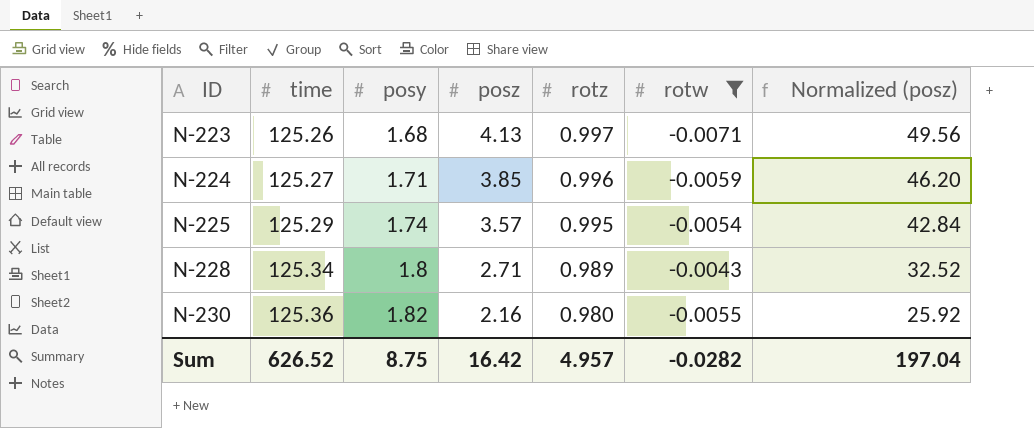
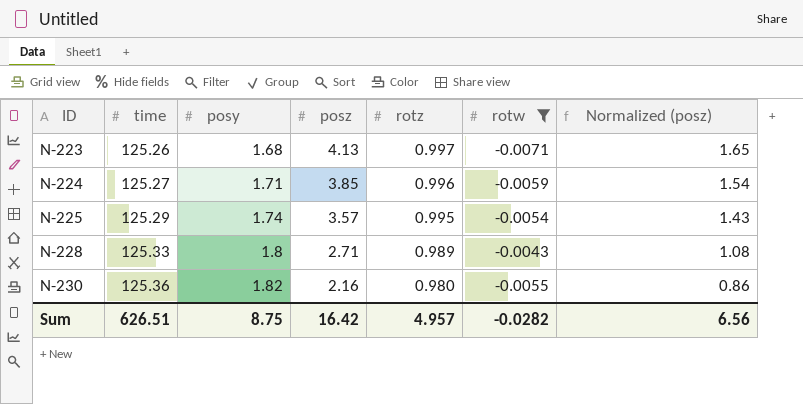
column Normalized (posz) | formula: [posz] * 12 -> [posz] * 0.4
N-228 | time: 125.34 -> 125.33
Sum | time: 626.52 -> 626.51
Sum | Normalized (posz): 197.04 -> 6.56

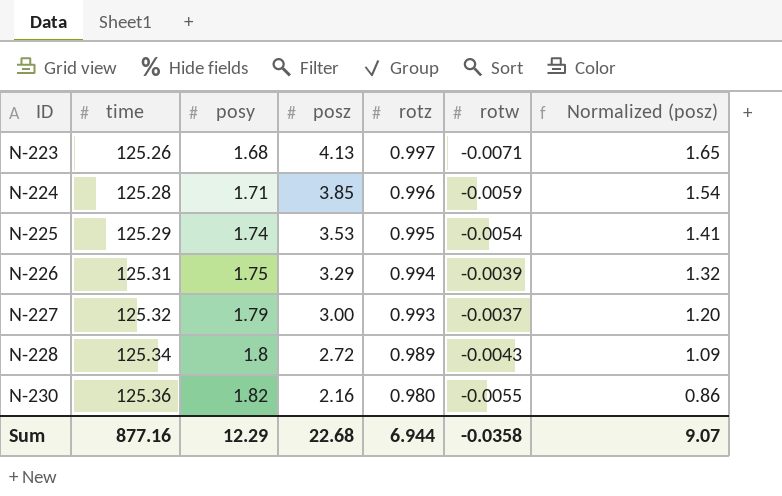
filter: rotw <= -0.0043 -> none
N-224 | time: 125.27 -> 125.28
N-225 | posz: 3.57 -> 3.53
N-225 | Normalized (posz): 1.43 -> 1.41
N-228 | time: 125.33 -> 125.34
N-228 | posz: 2.71 -> 2.72
N-228 | Normalized (posz): 1.08 -> 1.09
Sum | time: 626.51 -> 877.16
Sum | posy: 8.75 -> 12.29
Sum | posz: 16.42 -> 22.68
Sum | rotz: 4.957 -> 6.944
Sum | rotw: -0.0282 -> -0.0358
Sum | Normalized (posz): 6.56 -> 9.07

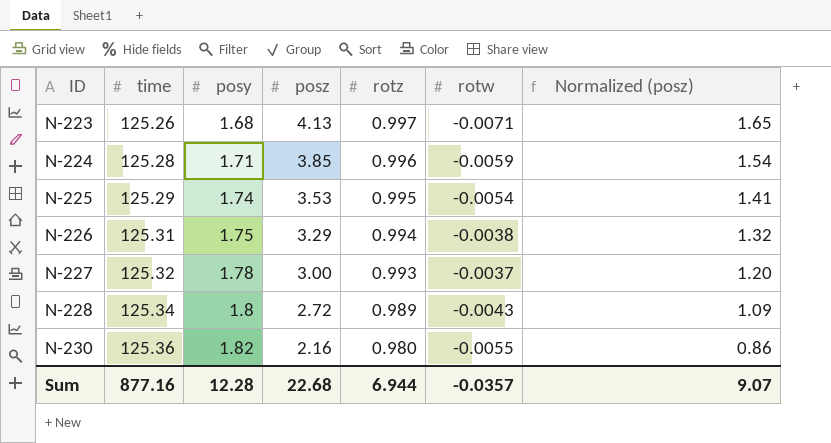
N-226 | rotw: -0.0039 -> -0.0038
N-227 | posy: 1.79 -> 1.78
Sum | posy: 12.29 -> 12.28
Sum | rotw: -0.0358 -> -0.0357

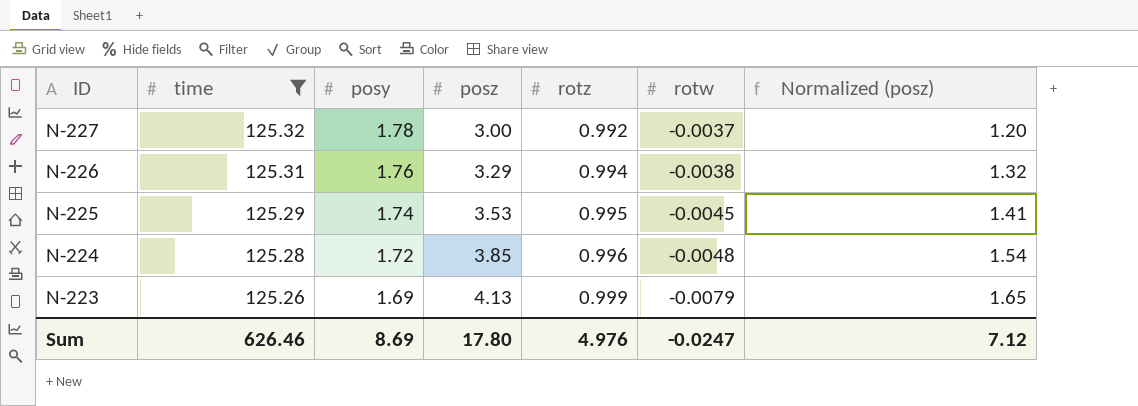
filter: none -> time <= 125.32
row order: ID ascending -> ID descending
N-227 | rotz: 0.993 -> 0.992
N-226 | posy: 1.75 -> 1.76
N-225 | rotw: -0.0054 -> -0.0045
N-224 | posy: 1.71 -> 1.72
N-224 | rotw: -0.0059 -> -0.0048
N-223 | posy: 1.68 -> 1.69
N-223 | rotz: 0.997 -> 0.999
N-223 | rotw: -0.0071 -> -0.0079
Sum | time: 877.16 -> 626.46
Sum | posy: 12.28 -> 8.69
Sum | posz: 22.68 -> 17.80
Sum | rotz: 6.944 -> 4.976
Sum | rotw: -0.0357 -> -0.0247
Sum | Normalized (posz): 9.07 -> 7.12

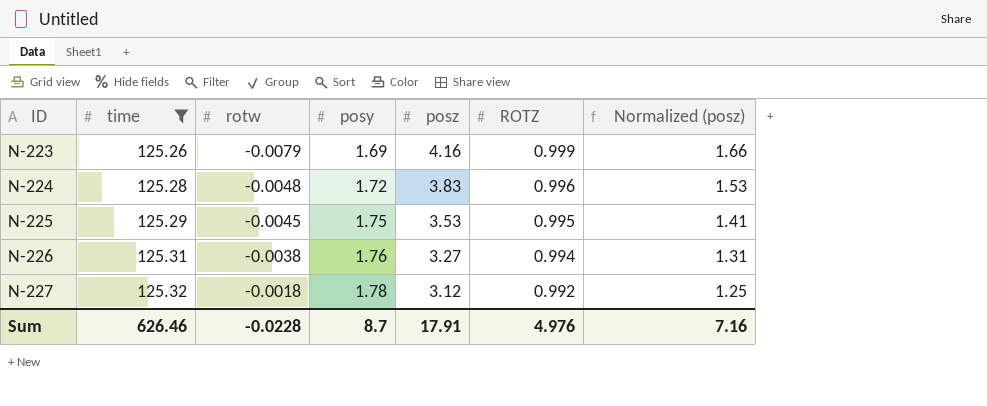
row order: ID descending -> ID ascending
column rotw | position: 6 -> 3
column name: rotz -> ROTZ
N-223 | posz: 4.13 -> 4.16
N-223 | Normalized (posz): 1.65 -> 1.66
N-224 | posz: 3.85 -> 3.83
N-224 | Normalized (posz): 1.54 -> 1.53
N-225 | posy: 1.74 -> 1.75
N-226 | posz: 3.29 -> 3.27
N-226 | Normalized (posz): 1.32 -> 1.31
N-227 | rotw: -0.0037 -> -0.0018
N-227 | posz: 3.00 -> 3.12
N-227 | Normalized (posz): 1.20 -> 1.25
Sum | rotw: -0.0247 -> -0.0228
Sum | posy: 8.69 -> 8.7
Sum | posz: 17.80 -> 17.91
Sum | Normalized (posz): 7.12 -> 7.16

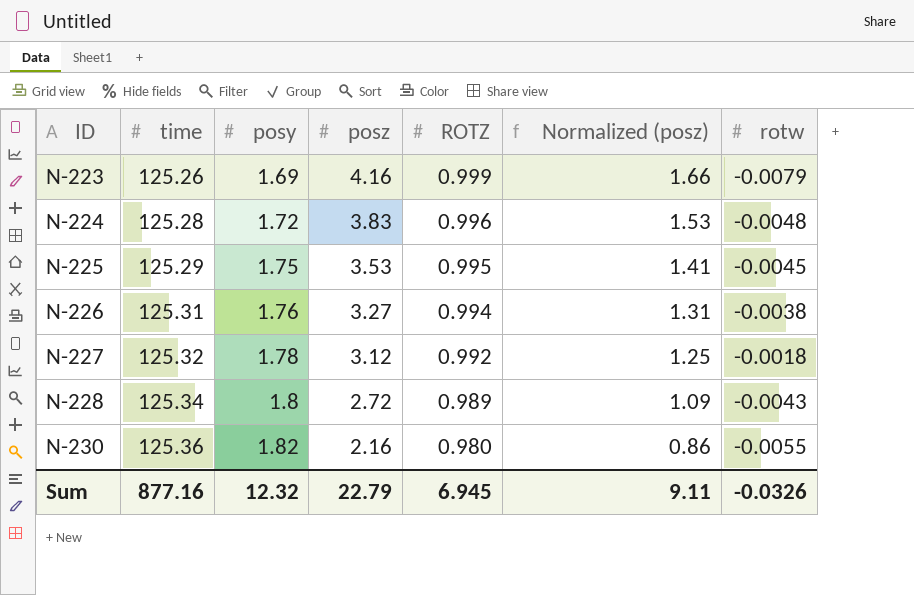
filter: time <= 125.32 -> none
column rotw | position: 3 -> 7
Sum | time: 626.46 -> 877.16
Sum | posy: 8.7 -> 12.32
Sum | posz: 17.91 -> 22.79
Sum | ROTZ: 4.976 -> 6.945
Sum | Normalized (posz): 7.16 -> 9.11
Sum | rotw: -0.0228 -> -0.0326

